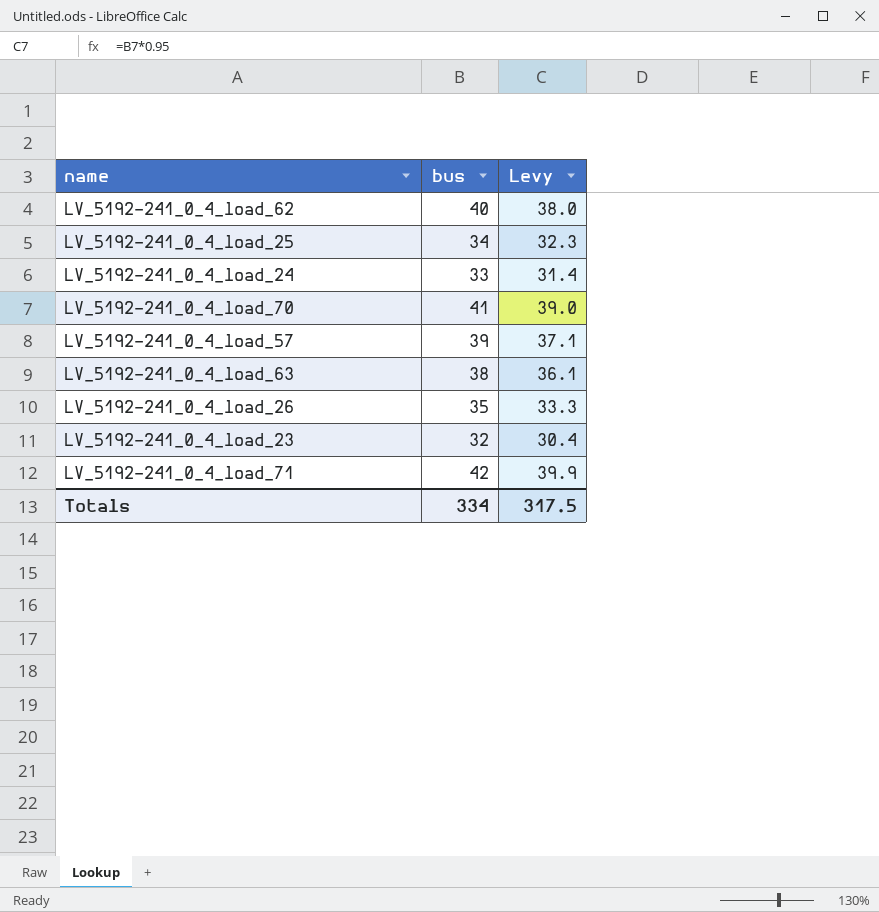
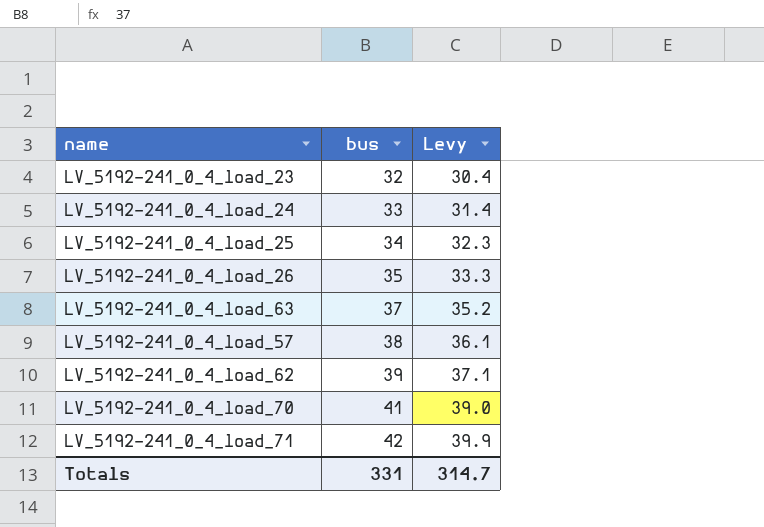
row order: none -> bus ascending
LV_5192-241_0_4_load_63 | bus: 38 -> 37
LV_5192-241_0_4_load_63 | Levy: 36.1 -> 35.2
LV_5192-241_0_4_load_57 | bus: 39 -> 38
LV_5192-241_0_4_load_57 | Levy: 37.1 -> 36.1
LV_5192-241_0_4_load_62 | bus: 40 -> 39
LV_5192-241_0_4_load_62 | Levy: 38.0 -> 37.1
Totals | bus: 334 -> 331
Totals | Levy: 317.5 -> 314.7

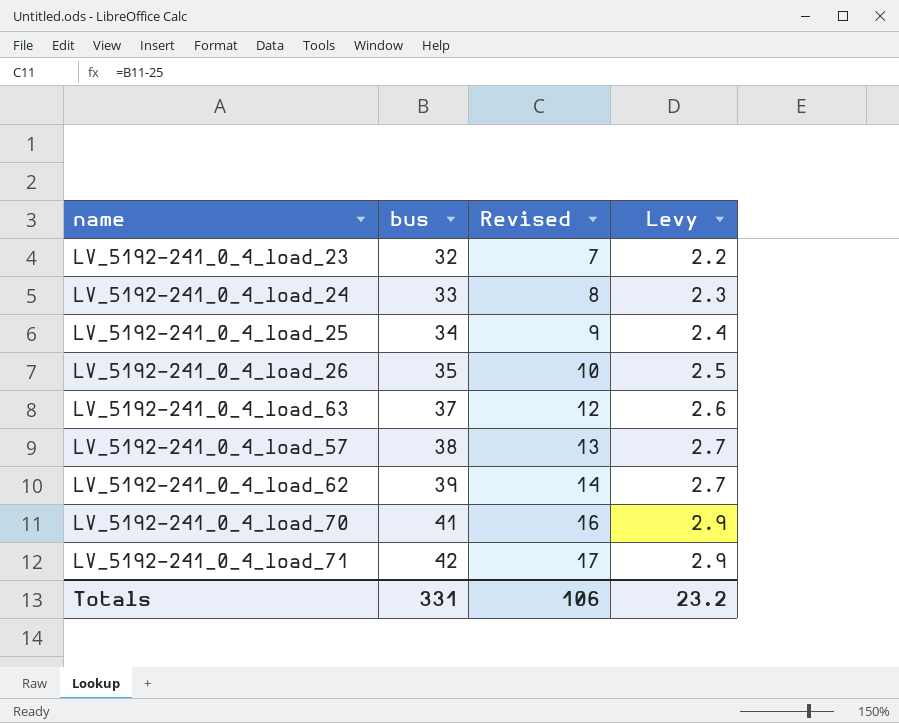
column Revised | formula: none -> [bus] - 25
column Levy | formula: [bus] * 0.95 -> [bus] * 0.07
Totals | Levy: 314.7 -> 23.2

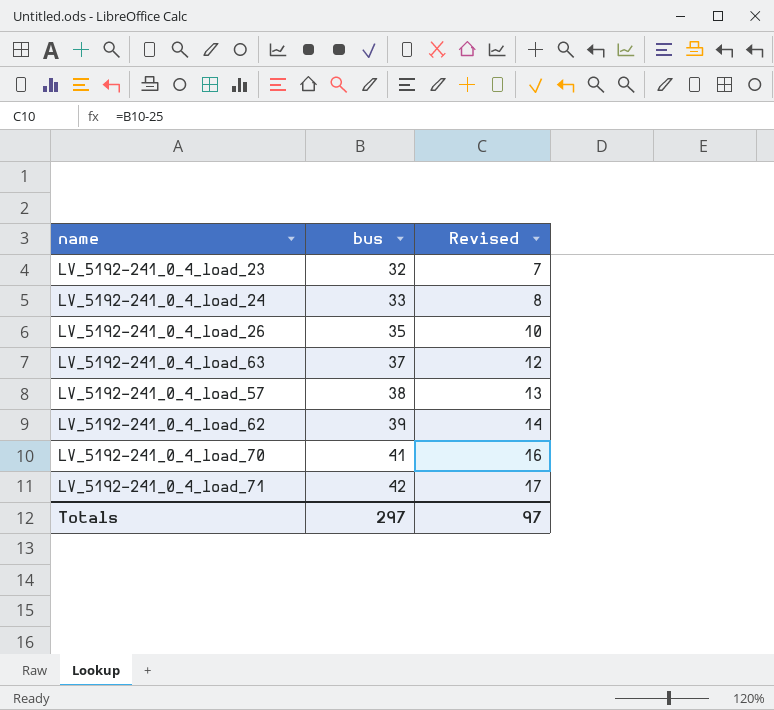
column Levy | formula: [bus] * 0.07 -> none
row LV_5192-241_0_4_load_25: 34 | 9 | 2.4 -> none
Totals | bus: 331 -> 297
Totals | Revised: 106 -> 97

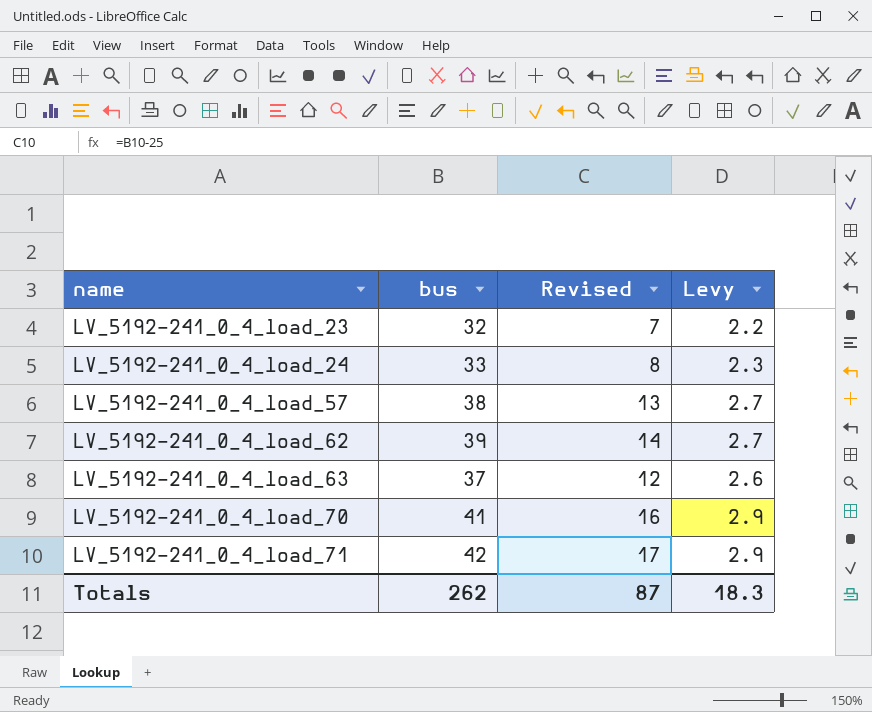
row order: bus ascending -> name ascending
column Levy | formula: none -> [bus] * 0.07
row LV_5192-241_0_4_load_26: 35 | 10 -> none
Totals | bus: 297 -> 262
Totals | Revised: 97 -> 87

